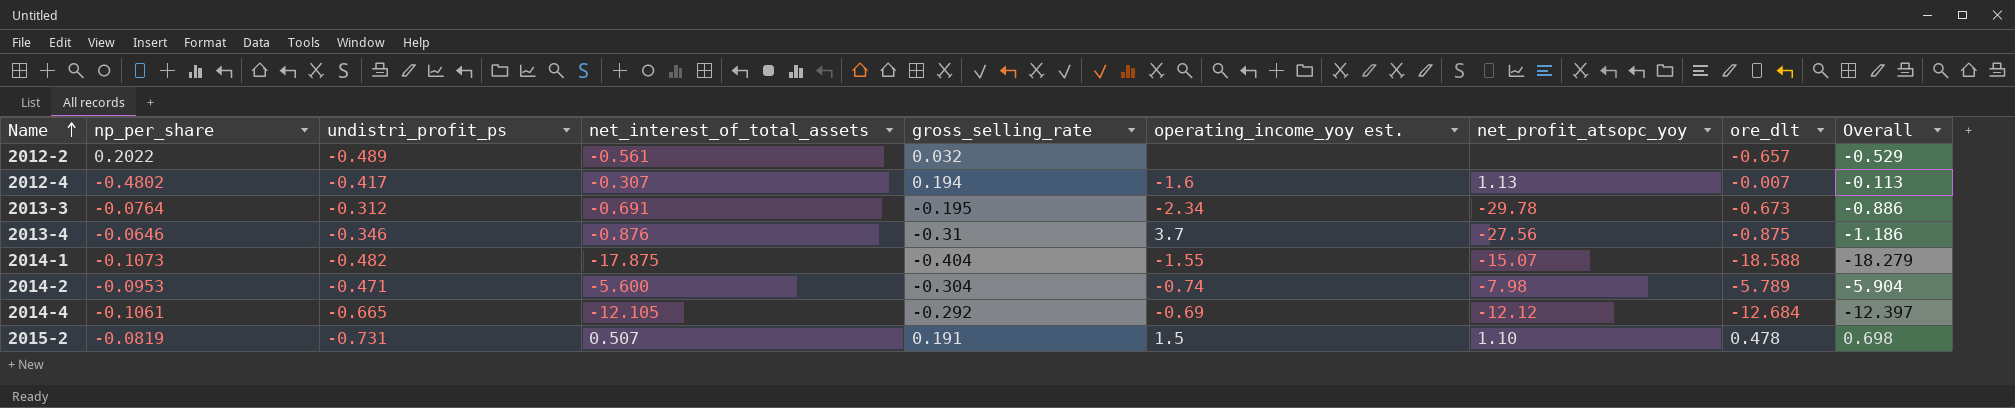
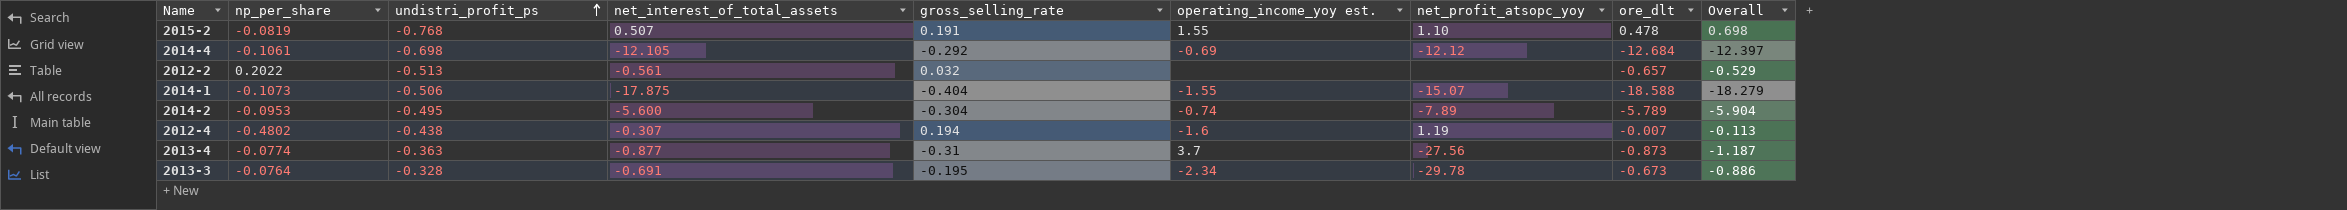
row order: Name ascending -> undistri_profit_ps ascending
2015-2 | undistri_profit_ps: -0.731 -> -0.768
2015-2 | operating_income_yoy est.: 1.5 -> 1.55
2014-4 | undistri_profit_ps: -0.665 -> -0.698
2012-2 | undistri_profit_ps: -0.489 -> -0.513
2014-1 | undistri_profit_ps: -0.482 -> -0.506
2014-2 | undistri_profit_ps: -0.471 -> -0.495
2014-2 | net_profit_atsopc_yoy: -7.98 -> -7.89
2012-4 | undistri_profit_ps: -0.417 -> -0.438
2012-4 | net_profit_atsopc_yoy: 1.13 -> 1.19
2013-4 | np_per_share: -0.0646 -> -0.0774
2013-4 | undistri_profit_ps: -0.346 -> -0.363
2013-4 | net_interest_of_total_assets: -0.876 -> -0.877
2013-4 | ore_dlt: -0.875 -> -0.873
2013-4 | Overall: -1.186 -> -1.187
2013-3 | undistri_profit_ps: -0.312 -> -0.328

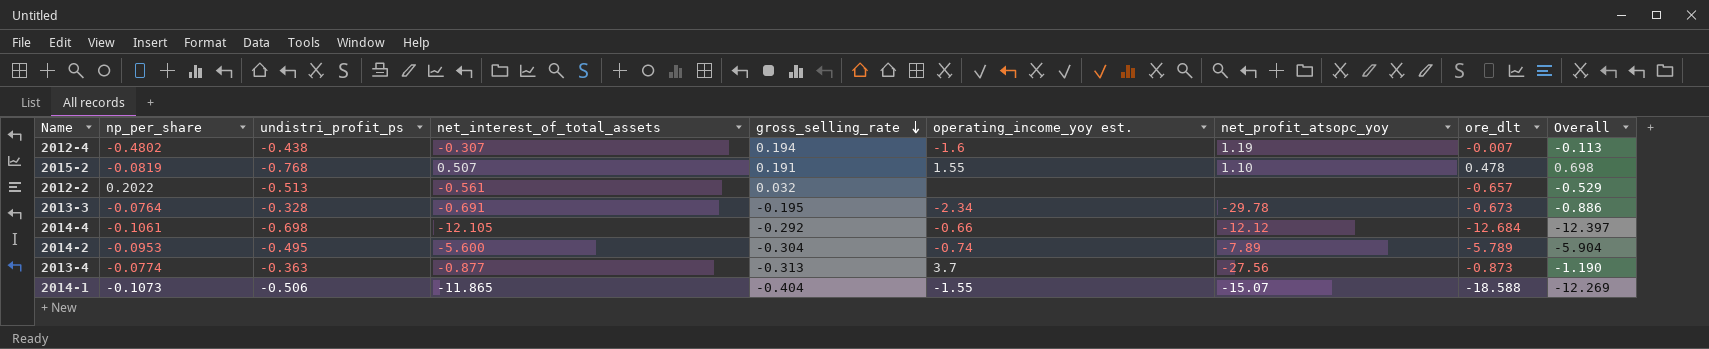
row order: undistri_profit_ps ascending -> gross_selling_rate descending
2014-4 | operating_income_yoy est.: -0.69 -> -0.66
2013-4 | gross_selling_rate: -0.31 -> -0.313
2013-4 | Overall: -1.187 -> -1.190
2014-1 | net_interest_of_total_assets: -17.875 -> -11.865
2014-1 | Overall: -18.279 -> -12.269

